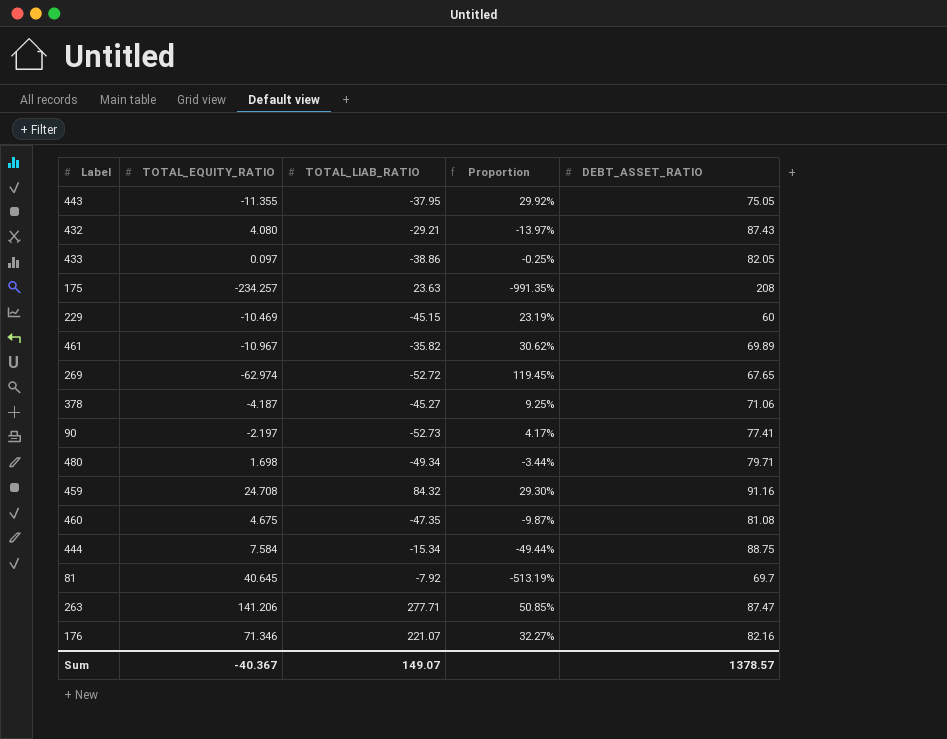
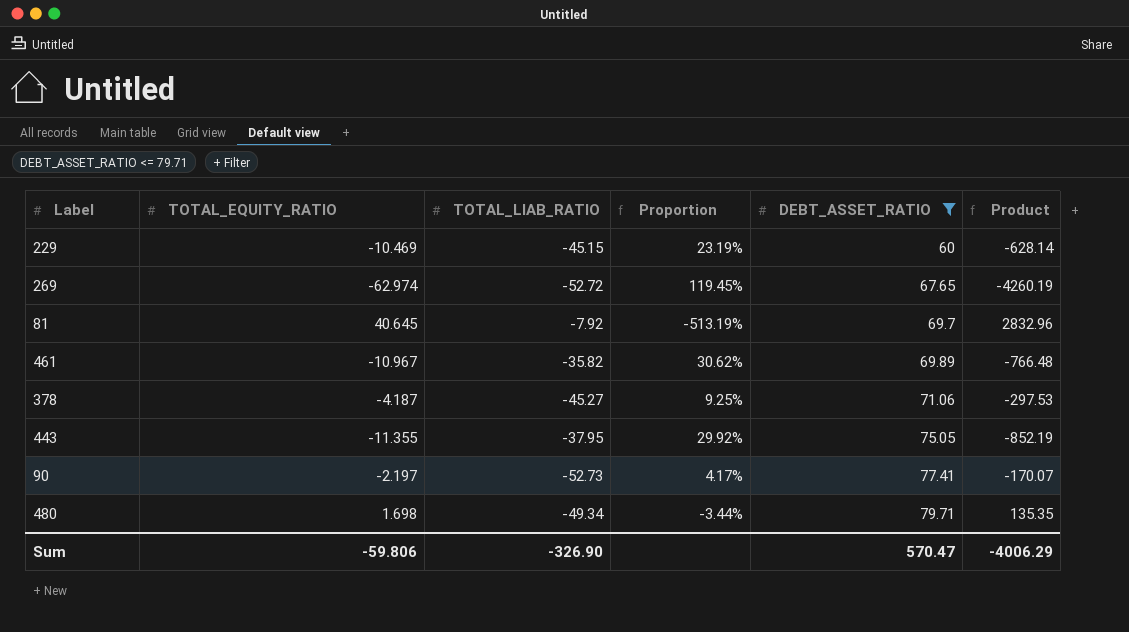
filter: none -> DEBT_ASSET_RATIO <= 79.71
row order: none -> DEBT_ASSET_RATIO ascending
column Product | formula: none -> [TOTAL_EQUITY_RATIO] * [DEBT_ASSET_RATIO]
Sum | TOTAL_EQUITY_RATIO: -40.367 -> -59.806
Sum | TOTAL_LIAB_RATIO: 149.07 -> -326.90
Sum | DEBT_ASSET_RATIO: 1378.57 -> 570.47

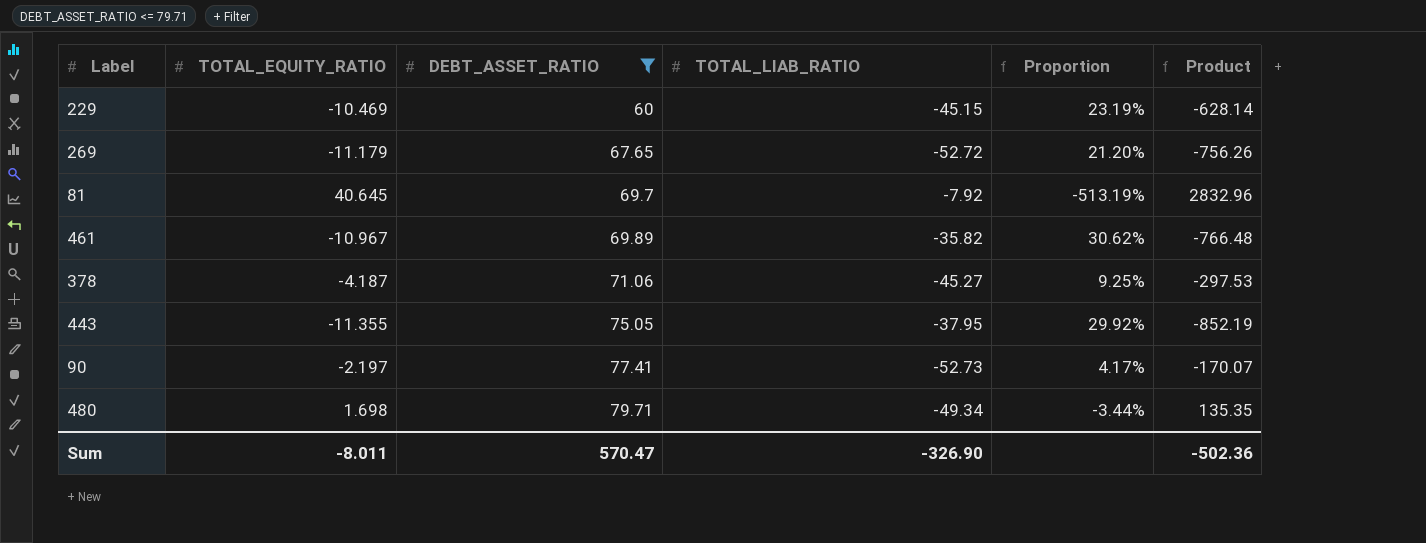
column DEBT_ASSET_RATIO | position: 5 -> 3
269 | TOTAL_EQUITY_RATIO: -62.974 -> -11.179
269 | Proportion: 119.45% -> 21.20%
269 | Product: -4260.19 -> -756.26
Sum | TOTAL_EQUITY_RATIO: -59.806 -> -8.011
Sum | Product: -4006.29 -> -502.36

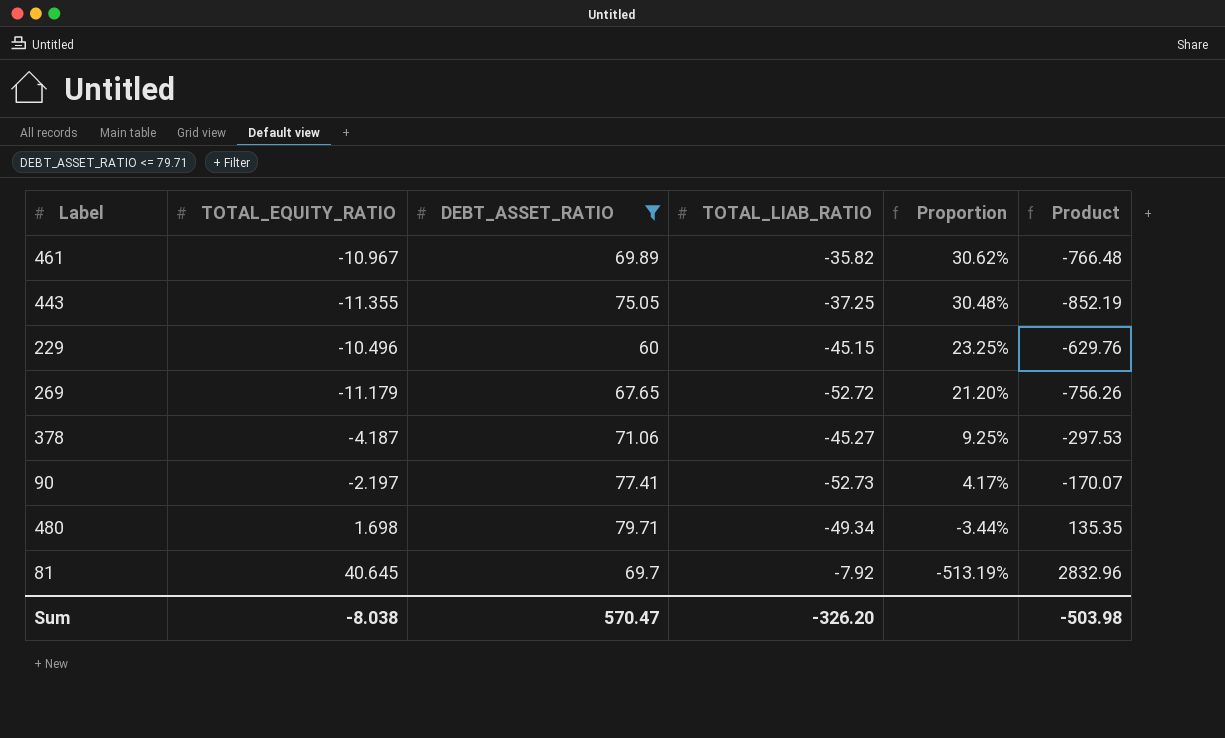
row order: DEBT_ASSET_RATIO ascending -> Proportion descending
443 | TOTAL_LIAB_RATIO: -37.95 -> -37.25
443 | Proportion: 29.92% -> 30.48%
229 | TOTAL_EQUITY_RATIO: -10.469 -> -10.496
229 | Proportion: 23.19% -> 23.25%
229 | Product: -628.14 -> -629.76
Sum | TOTAL_EQUITY_RATIO: -8.011 -> -8.038
Sum | TOTAL_LIAB_RATIO: -326.90 -> -326.20
Sum | Product: -502.36 -> -503.98

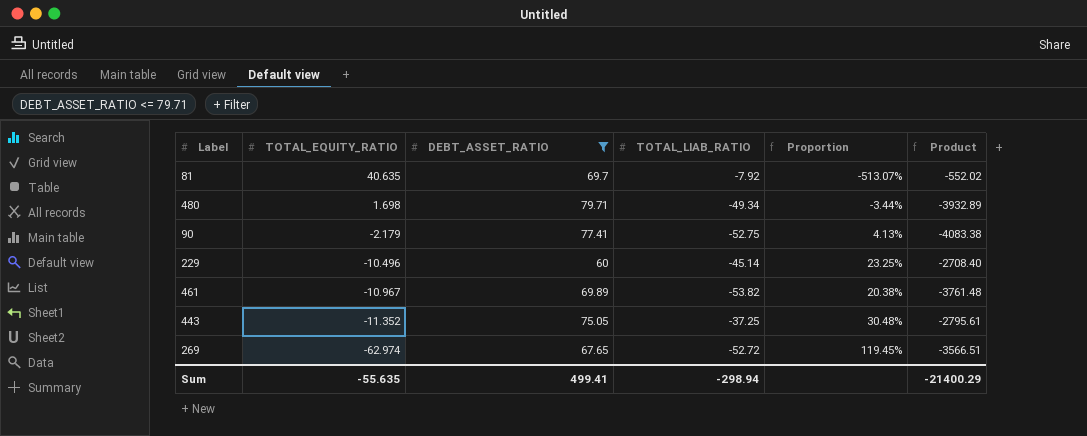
row order: Proportion descending -> TOTAL_EQUITY_RATIO descending
column Product | formula: [TOTAL_EQUITY_RATIO] * [DEBT_ASSET_RATIO] -> [DEBT_ASSET_RATIO] * [TOTAL_LIAB_RATIO]
row 378: -4.187 | 71.06 | -45.27 | 9.25% | -297.53 -> none
81 | TOTAL_EQUITY_RATIO: 40.645 -> 40.635
81 | Proportion: -513.19% -> -513.07%
90 | TOTAL_EQUITY_RATIO: -2.197 -> -2.179
90 | TOTAL_LIAB_RATIO: -52.73 -> -52.75
90 | Proportion: 4.17% -> 4.13%
229 | TOTAL_LIAB_RATIO: -45.15 -> -45.14
461 | TOTAL_LIAB_RATIO: -35.82 -> -53.82
461 | Proportion: 30.62% -> 20.38%
443 | TOTAL_EQUITY_RATIO: -11.355 -> -11.352
269 | TOTAL_EQUITY_RATIO: -11.179 -> -62.974
269 | Proportion: 21.20% -> 119.45%
Sum | TOTAL_EQUITY_RATIO: -8.038 -> -55.635
Sum | DEBT_ASSET_RATIO: 570.47 -> 499.41
Sum | TOTAL_LIAB_RATIO: -326.20 -> -298.94
Sum | Product: -503.98 -> -21400.29

